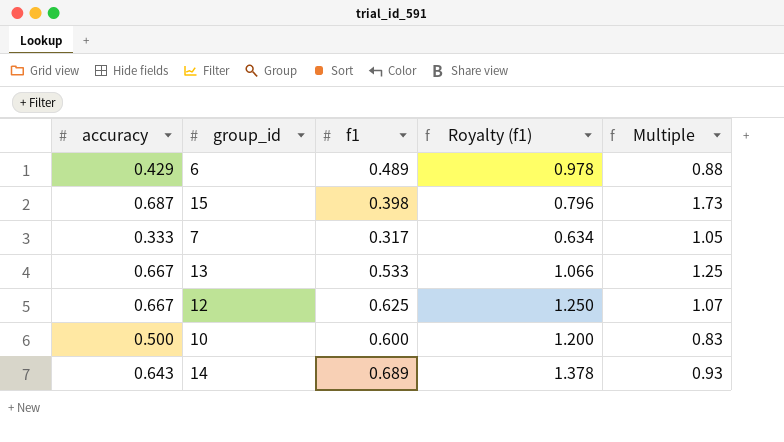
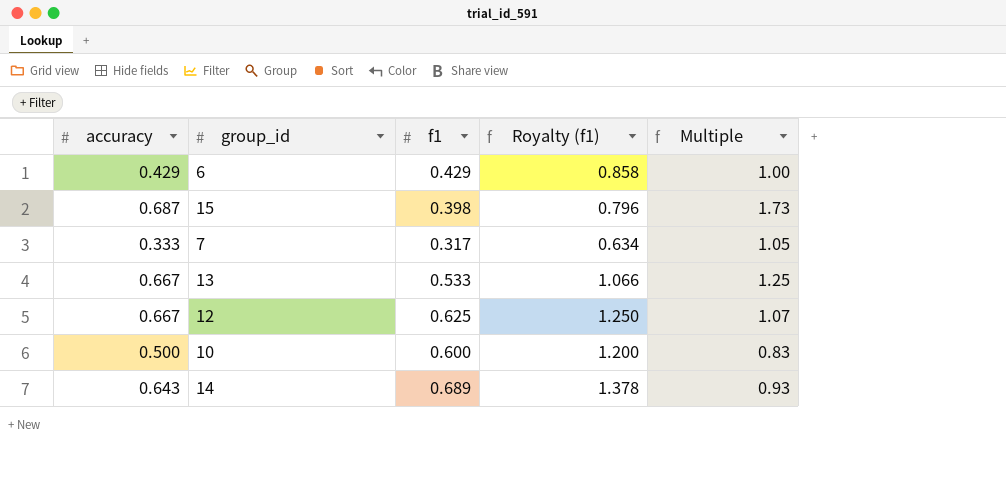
6 | f1: 0.489 -> 0.429
6 | Royalty (f1): 0.978 -> 0.858
6 | Multiple: 0.88 -> 1.00

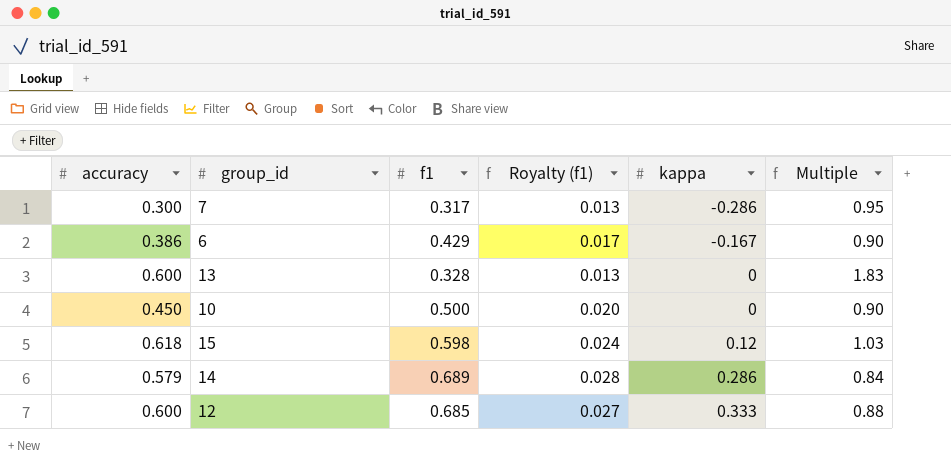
row order: none -> kappa ascending
column Royalty (f1) | formula: [f1] * 2 -> [f1] * 0.04
column kappa | position: none -> 5
7 | accuracy: 0.333 -> 0.300
7 | Multiple: 1.05 -> 0.95
6 | accuracy: 0.429 -> 0.386
6 | Multiple: 1.00 -> 0.90
13 | accuracy: 0.667 -> 0.600
13 | f1: 0.533 -> 0.328
13 | Multiple: 1.25 -> 1.83
10 | accuracy: 0.500 -> 0.450
10 | f1: 0.600 -> 0.500
10 | Multiple: 0.83 -> 0.90
15 | accuracy: 0.687 -> 0.618
15 | f1: 0.398 -> 0.598
15 | Multiple: 1.73 -> 1.03
14 | accuracy: 0.643 -> 0.579
14 | Multiple: 0.93 -> 0.84
12 | accuracy: 0.667 -> 0.600
12 | f1: 0.625 -> 0.685
12 | Multiple: 1.07 -> 0.88

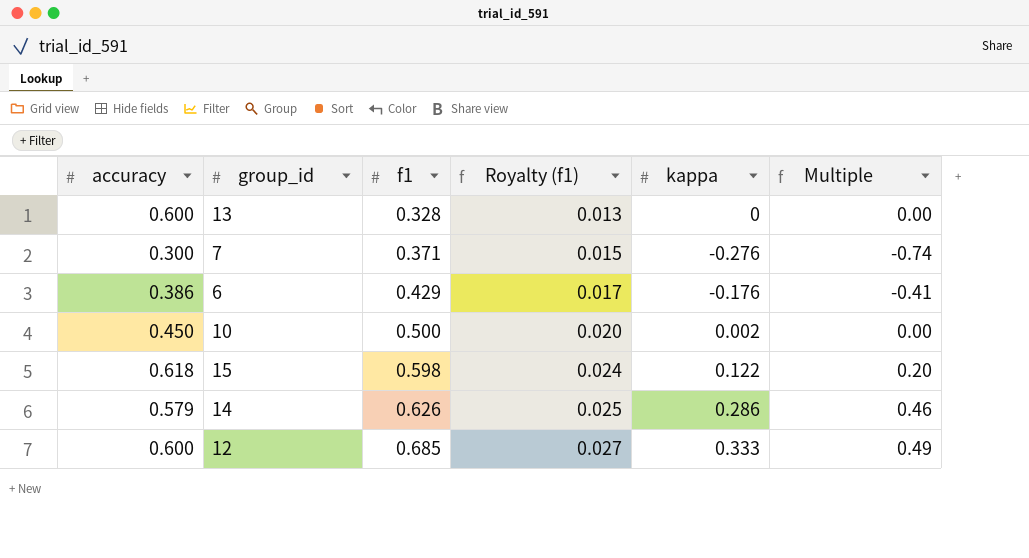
row order: kappa ascending -> f1 ascending
column Multiple | formula: [accuracy] / [f1] -> [kappa] / [f1]
7 | f1: 0.317 -> 0.371
7 | Royalty (f1): 0.013 -> 0.015
7 | kappa: -0.286 -> -0.276
6 | kappa: -0.167 -> -0.176
10 | kappa: 0 -> 0.002
15 | kappa: 0.12 -> 0.122
14 | f1: 0.689 -> 0.626
14 | Royalty (f1): 0.028 -> 0.025

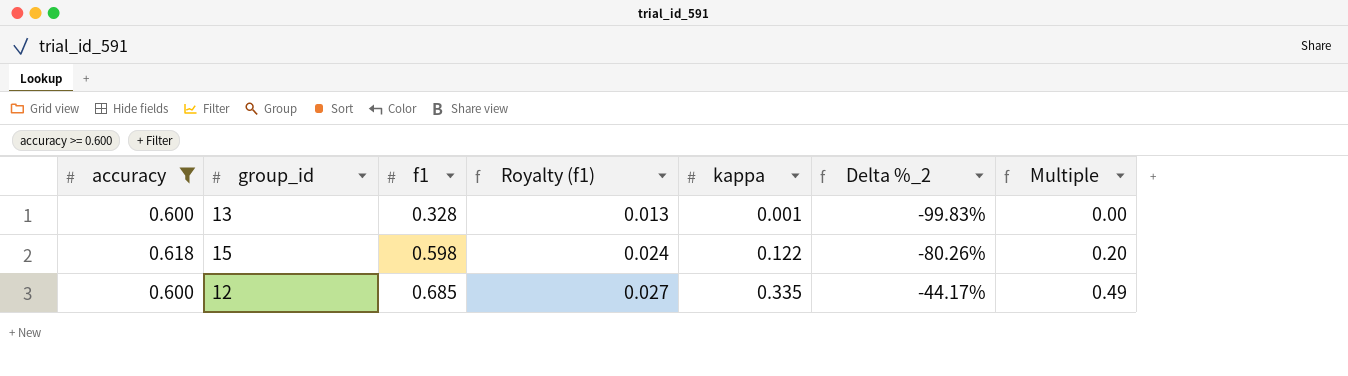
filter: none -> accuracy >= 0.600
column Delta %_2 | formula: none -> ([kappa] - [accuracy]) / [accuracy]
13 | kappa: 0 -> 0.001
12 | kappa: 0.333 -> 0.335

